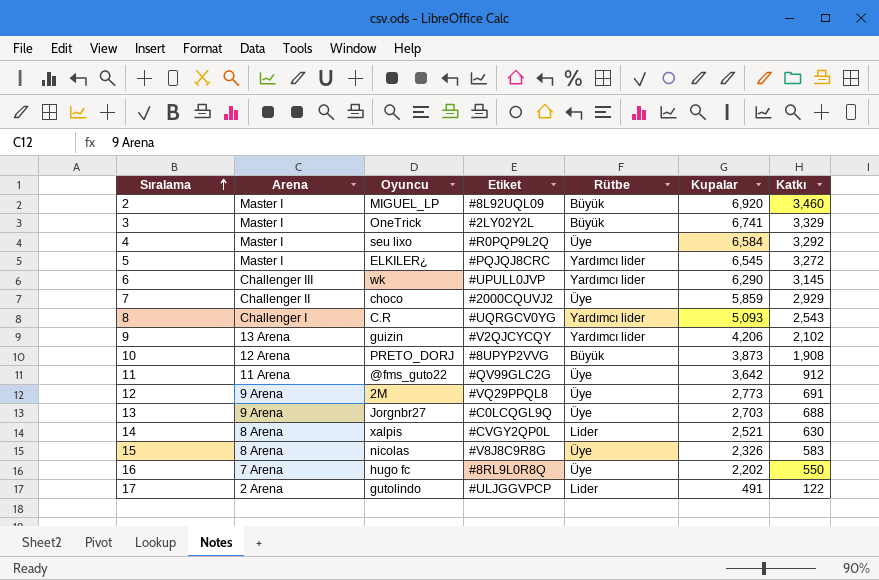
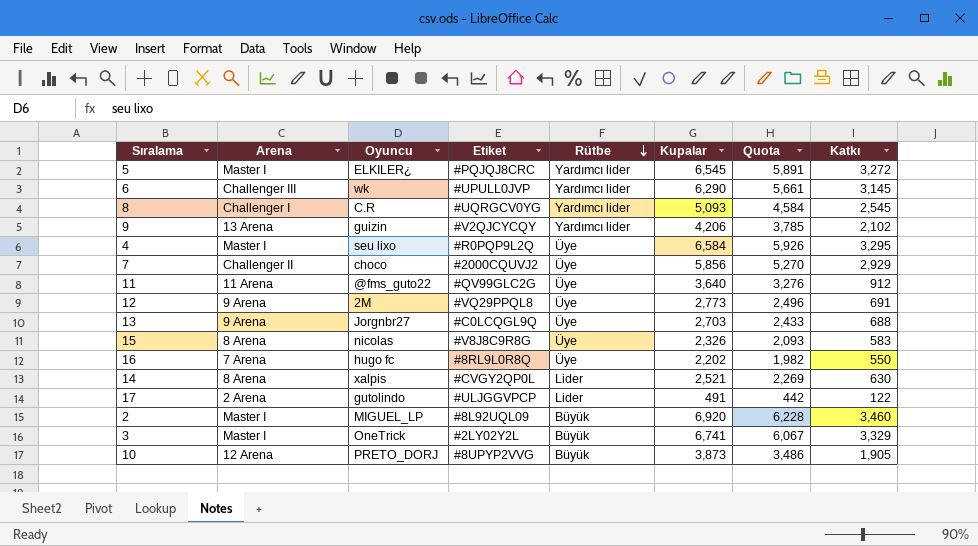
row order: Sıralama ascending -> Rütbe descending
column Quota | formula: none -> [Kupalar] * 0.9
8 | Katkı: 2,543 -> 2,545
4 | Katkı: 3,292 -> 3,295
7 | Kupalar: 5,859 -> 5,856
11 | Kupalar: 3,642 -> 3,640
10 | Katkı: 1,908 -> 1,905

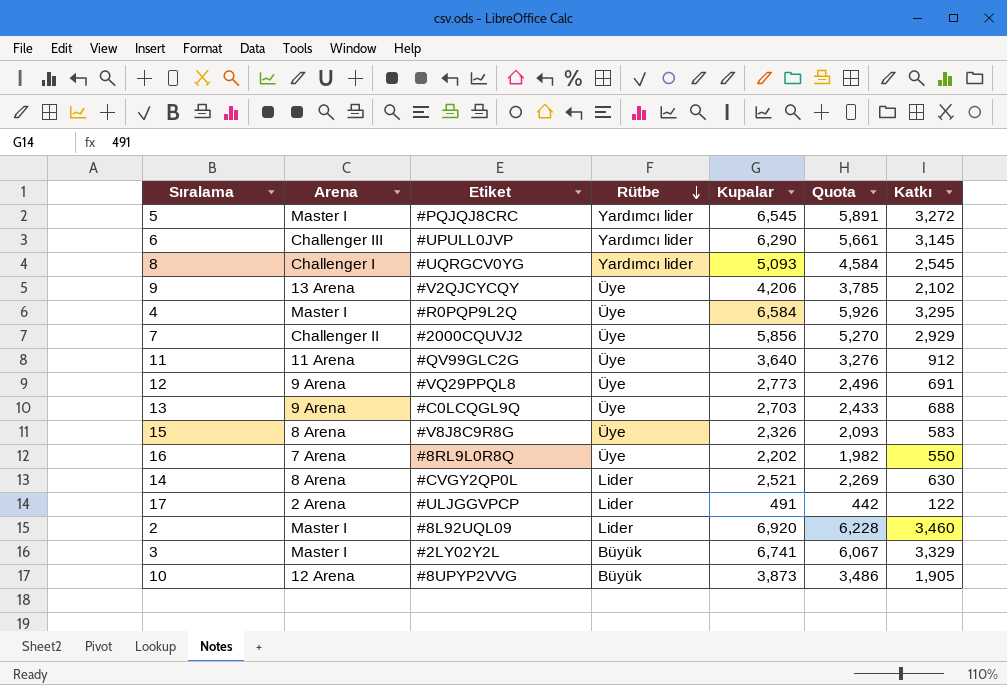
column Oyuncu | position: 3 -> none
9 | Rütbe: Yardımcı lider -> Üye
2 | Rütbe: Büyük -> Lider

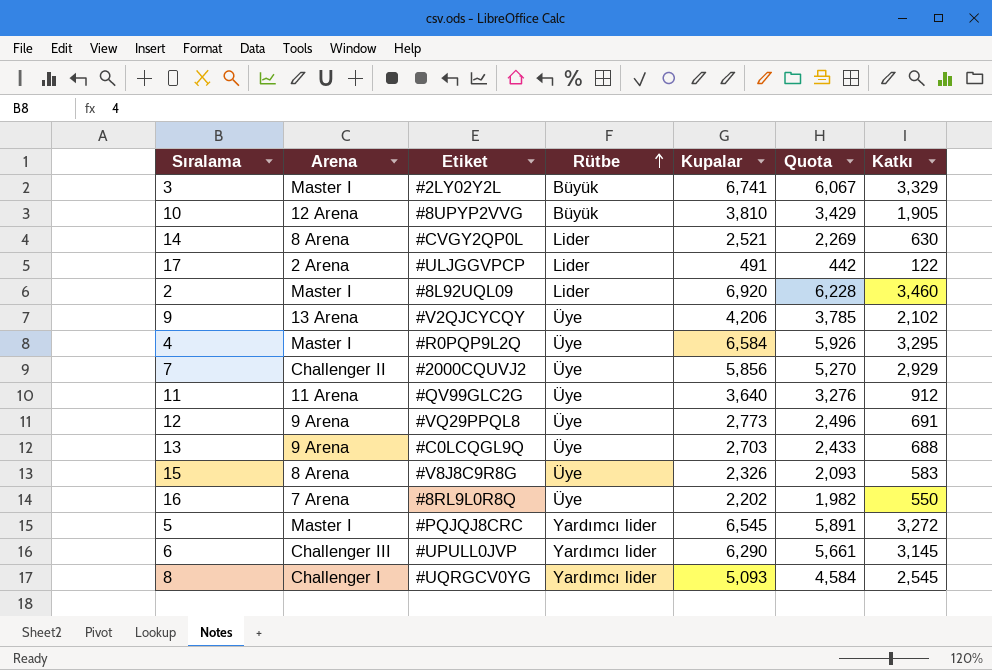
row order: Rütbe descending -> Rütbe ascending
10 | Kupalar: 3,873 -> 3,810
10 | Quota: 3,486 -> 3,429

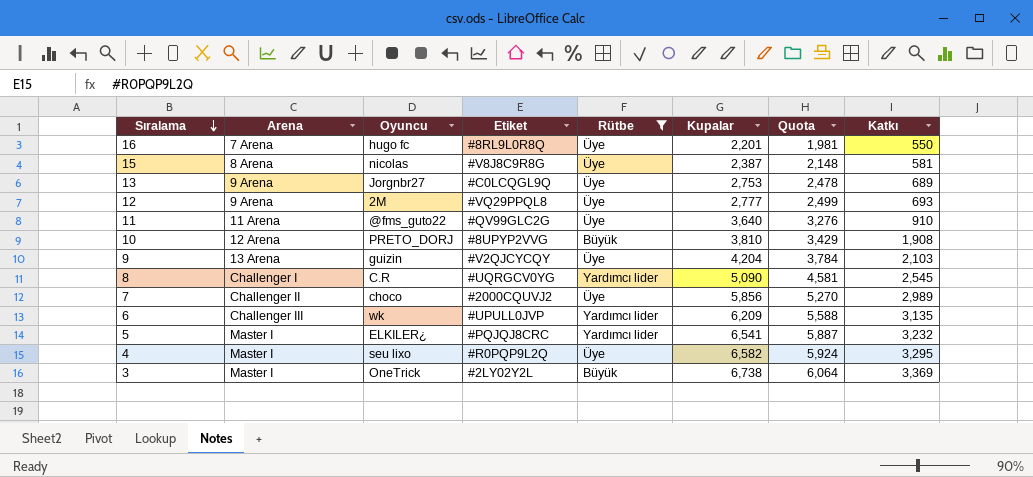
filter: none -> Rütbe != Lider
row order: Rütbe ascending -> Sıralama descending
column Oyuncu | position: none -> 3
16 | Kupalar: 2,202 -> 2,201
16 | Quota: 1,982 -> 1,981
15 | Kupalar: 2,326 -> 2,387
15 | Quota: 2,093 -> 2,148
15 | Katkı: 583 -> 581
13 | Kupalar: 2,703 -> 2,753
13 | Quota: 2,433 -> 2,478
13 | Katkı: 688 -> 689
12 | Kupalar: 2,773 -> 2,777
12 | Quota: 2,496 -> 2,499
12 | Katkı: 691 -> 693
11 | Katkı: 912 -> 910
10 | Katkı: 1,905 -> 1,908
9 | Kupalar: 4,206 -> 4,204
9 | Quota: 3,785 -> 3,784
9 | Katkı: 2,102 -> 2,103
8 | Kupalar: 5,093 -> 5,090
8 | Quota: 4,584 -> 4,581
7 | Katkı: 2,929 -> 2,989
6 | Kupalar: 6,290 -> 6,209
6 | Quota: 5,661 -> 5,588
6 | Katkı: 3,145 -> 3,135
5 | Kupalar: 6,545 -> 6,541
5 | Quota: 5,891 -> 5,887
5 | Katkı: 3,272 -> 3,232
4 | Kupalar: 6,584 -> 6,582
4 | Quota: 5,926 -> 5,924
3 | Kupalar: 6,741 -> 6,738
3 | Quota: 6,067 -> 6,064
3 | Katkı: 3,329 -> 3,369

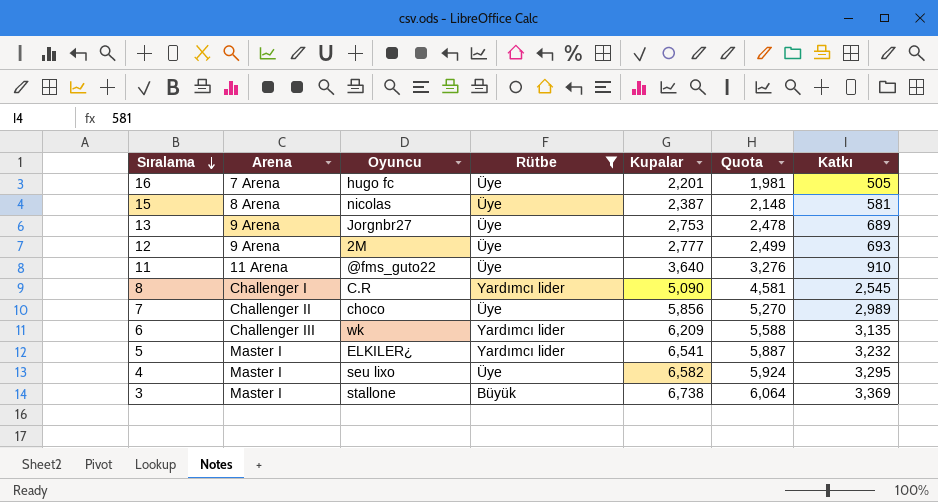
column Etiket | position: 4 -> none
row 10: 12 Arena | PRETO_DORJ | #8UPYP2VVG | Büyük | 3,810 | 3,429 | 1,908 -> none
row 9: 13 Arena | guizin | #V2QJCYCQY | Üye | 4,204 | 3,784 | 2,103 -> none
16 | Katkı: 550 -> 505
3 | Oyuncu: OneTrick -> stallone

